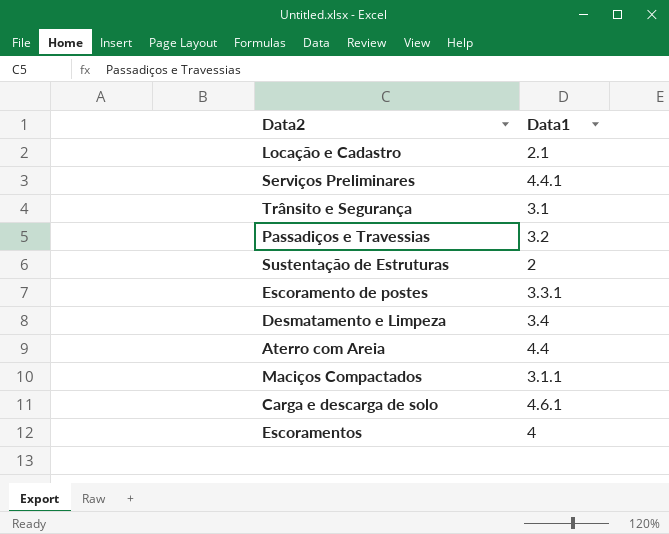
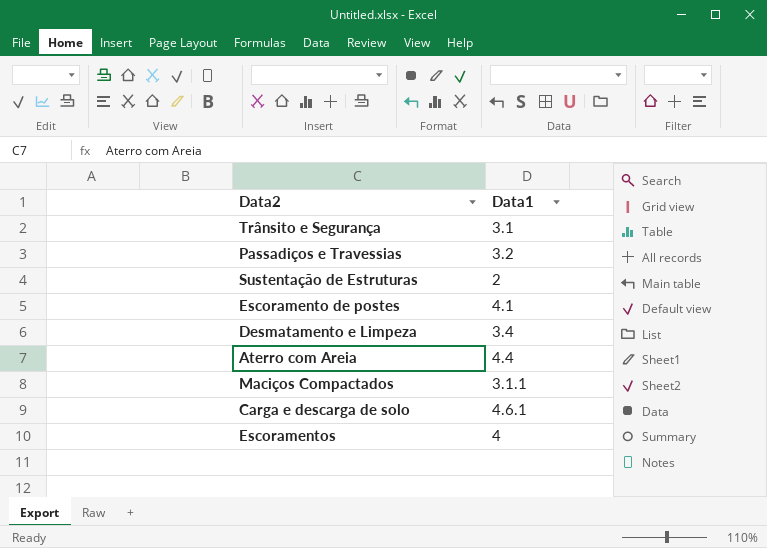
row Locação e Cadastro: 2.1 -> none
row Serviços Preliminares: 4.4.1 -> none
Escoramento de postes | Data1: 3.3.1 -> 4.1

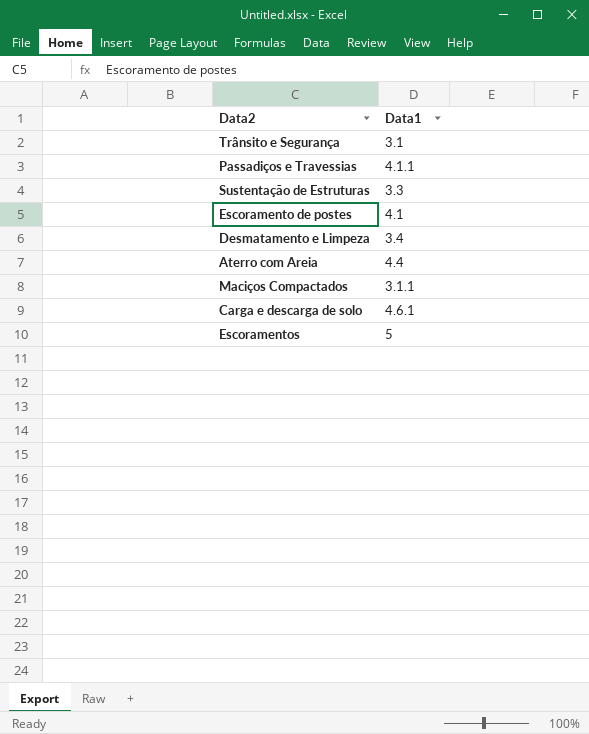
Passadiços e Travessias | Data1: 3.2 -> 4.1.1
Sustentação de Estruturas | Data1: 2 -> 3.3
Escoramentos | Data1: 4 -> 5

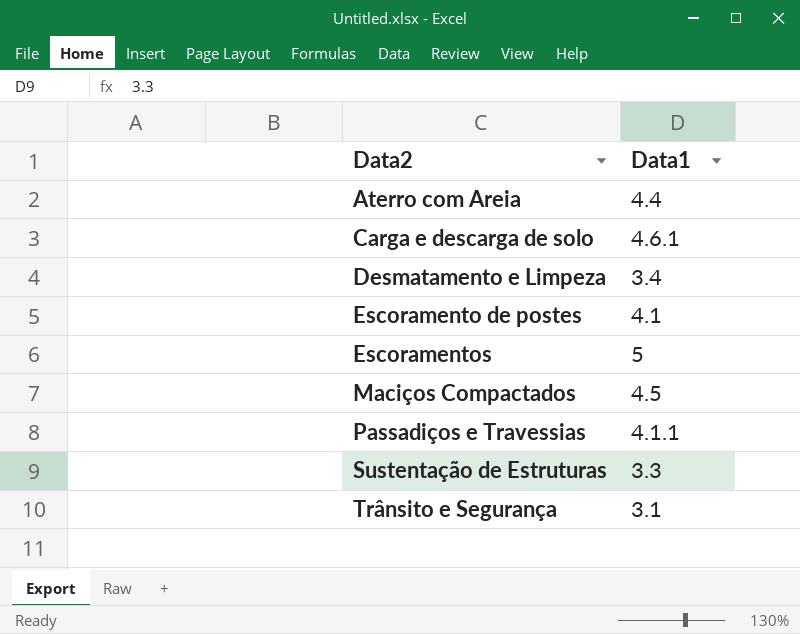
row order: none -> Data2 ascending
Maciços Compactados | Data1: 3.1.1 -> 4.5

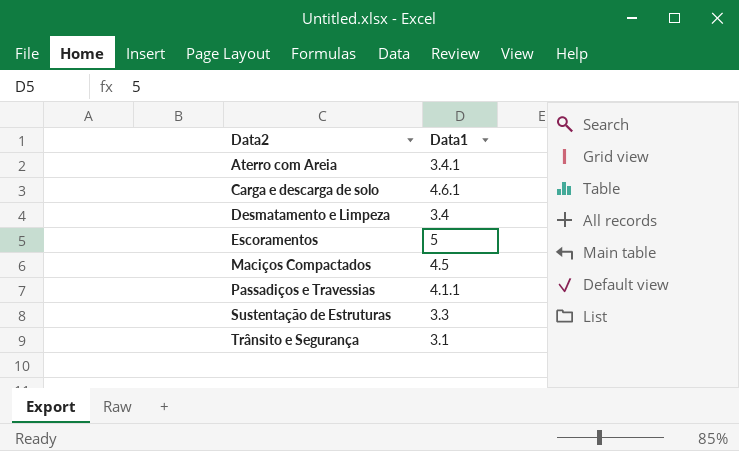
row Escoramento de postes: 4.1 -> none
Aterro com Areia | Data1: 4.4 -> 3.4.1

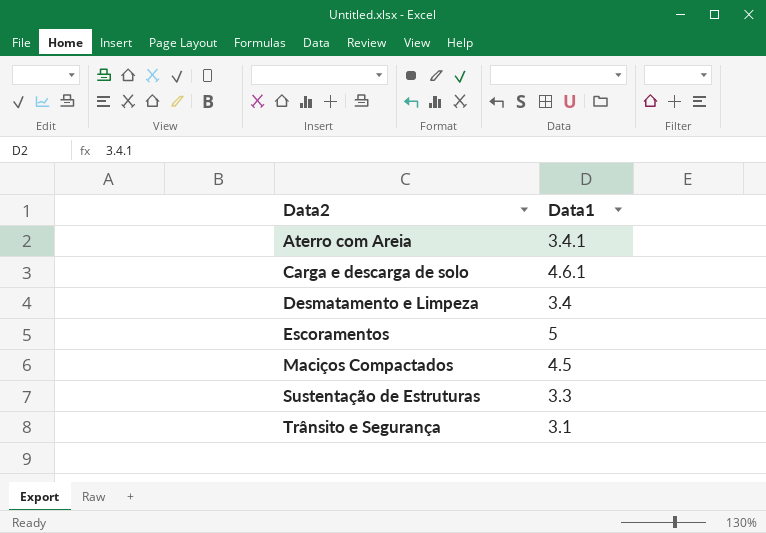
row Passadiços e Travessias: 4.1.1 -> none

